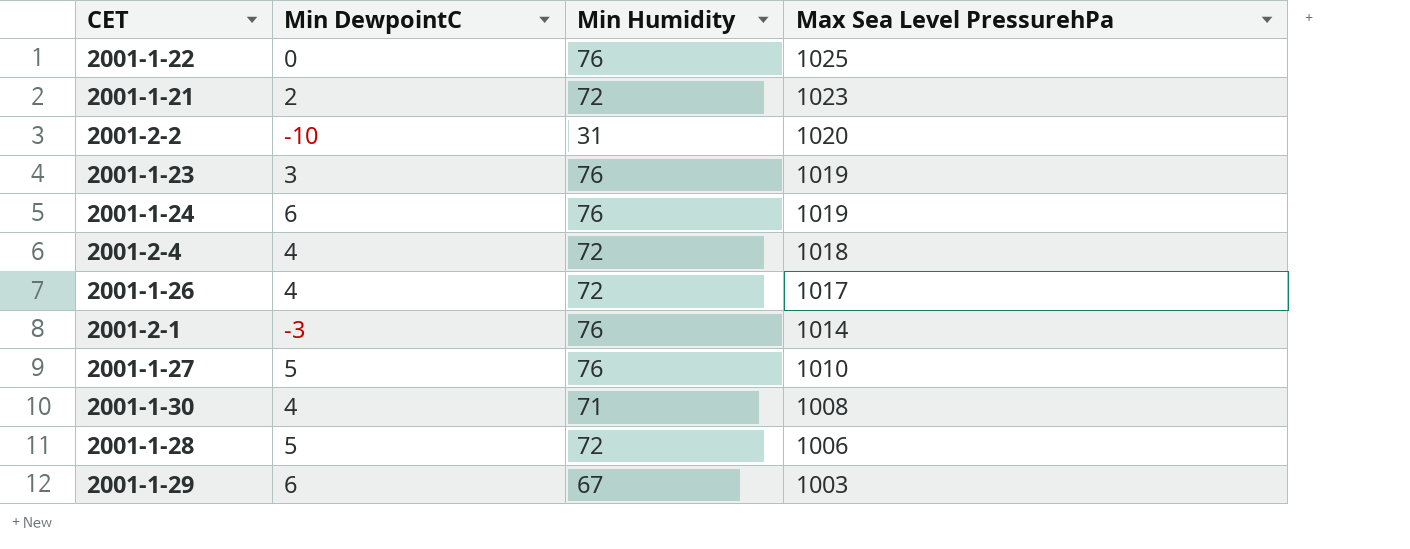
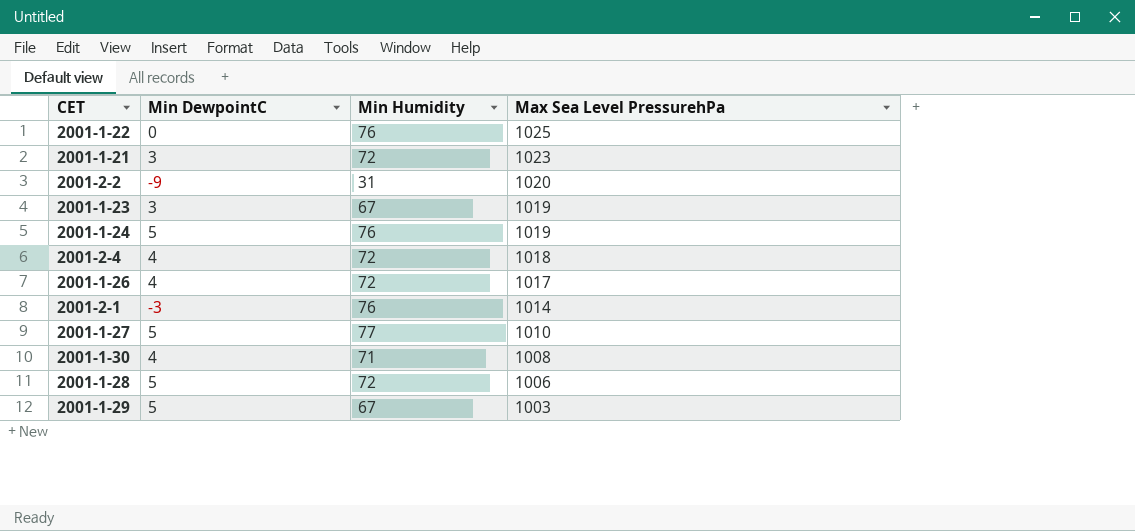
2001-1-21 | Min DewpointC: 2 -> 3
2001-2-2 | Min DewpointC: -10 -> -9
2001-1-23 | Min Humidity: 76 -> 67
2001-1-24 | Min DewpointC: 6 -> 5
2001-1-27 | Min Humidity: 76 -> 77
2001-1-29 | Min DewpointC: 6 -> 5

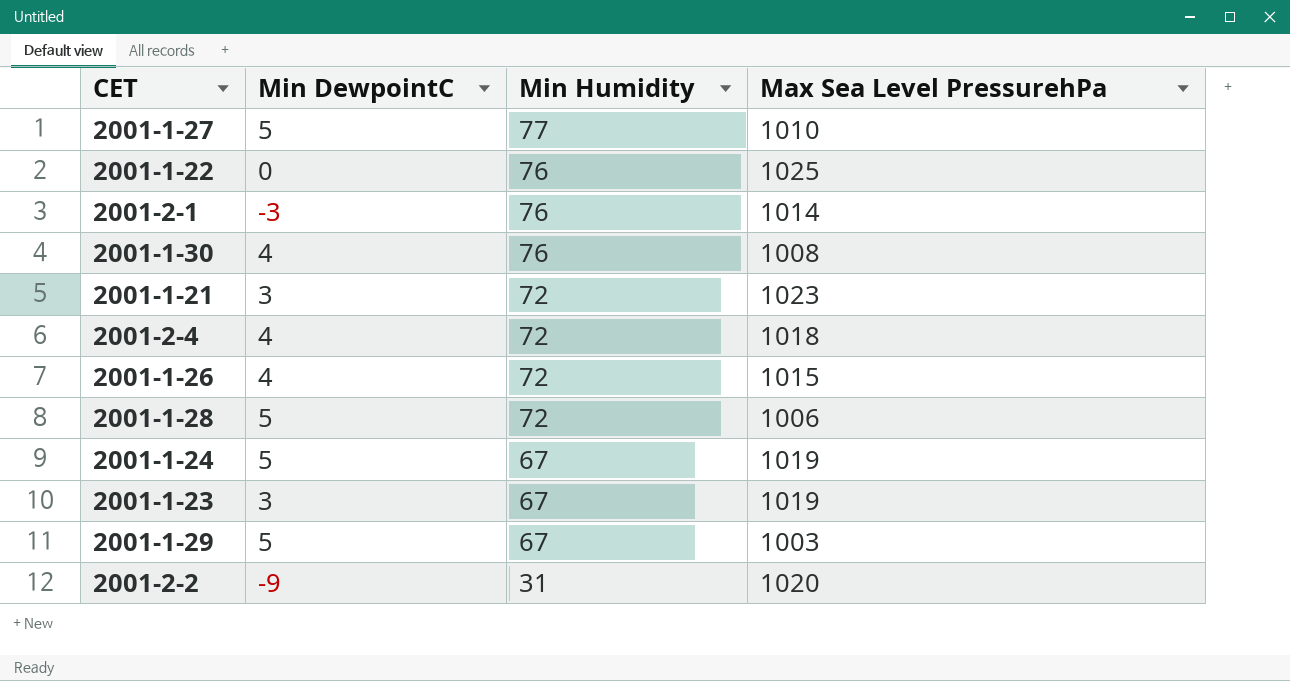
row order: Max Sea Level PressurehPa descending -> Min Humidity descending
2001-1-30 | Min Humidity: 71 -> 76
2001-1-26 | Max Sea Level PressurehPa: 1017 -> 1015
2001-1-24 | Min Humidity: 76 -> 67

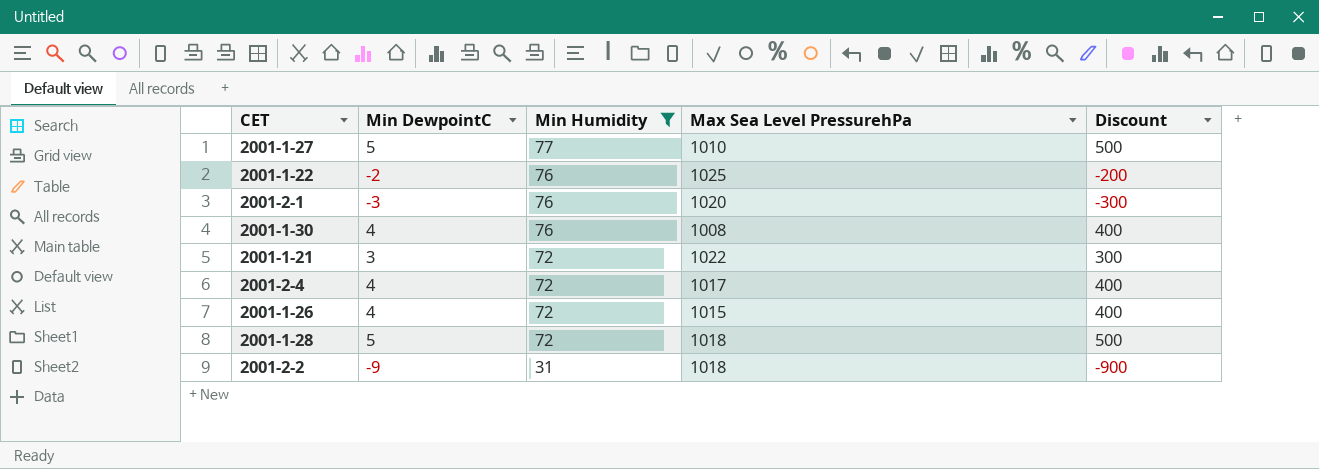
filter: none -> Min Humidity != 67
column Discount | formula: none -> [Min DewpointC] * 100
2001-1-22 | Min DewpointC: 0 -> -2
2001-2-1 | Max Sea Level PressurehPa: 1014 -> 1020
2001-1-21 | Max Sea Level PressurehPa: 1023 -> 1022
2001-2-4 | Max Sea Level PressurehPa: 1018 -> 1017
2001-1-28 | Max Sea Level PressurehPa: 1006 -> 1018
2001-2-2 | Max Sea Level PressurehPa: 1020 -> 1018

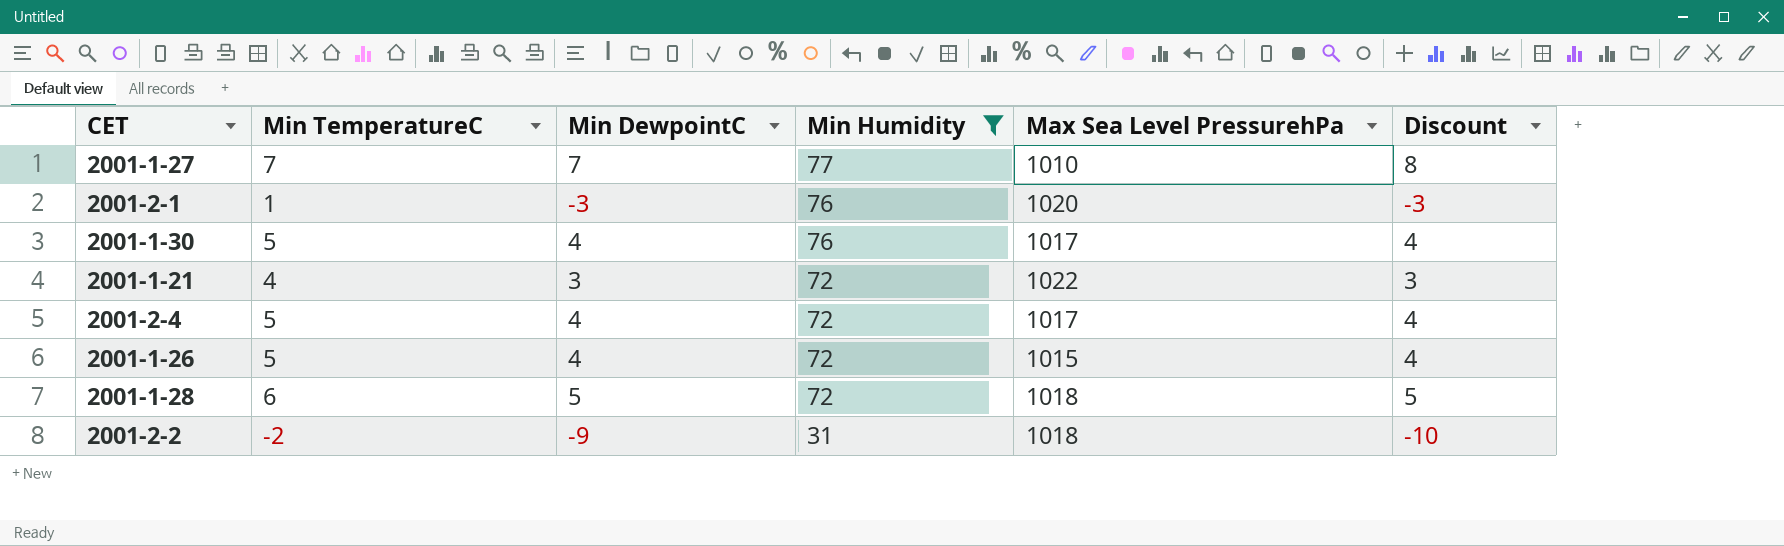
column Min TemperatureC | position: none -> 2
column Discount | formula: [Min DewpointC] * 100 -> [Min DewpointC] * 1.08
row 2001-1-22: -2 | 76 | 1025 | -200 -> none
2001-1-27 | Min DewpointC: 5 -> 7
2001-1-30 | Max Sea Level PressurehPa: 1008 -> 1017

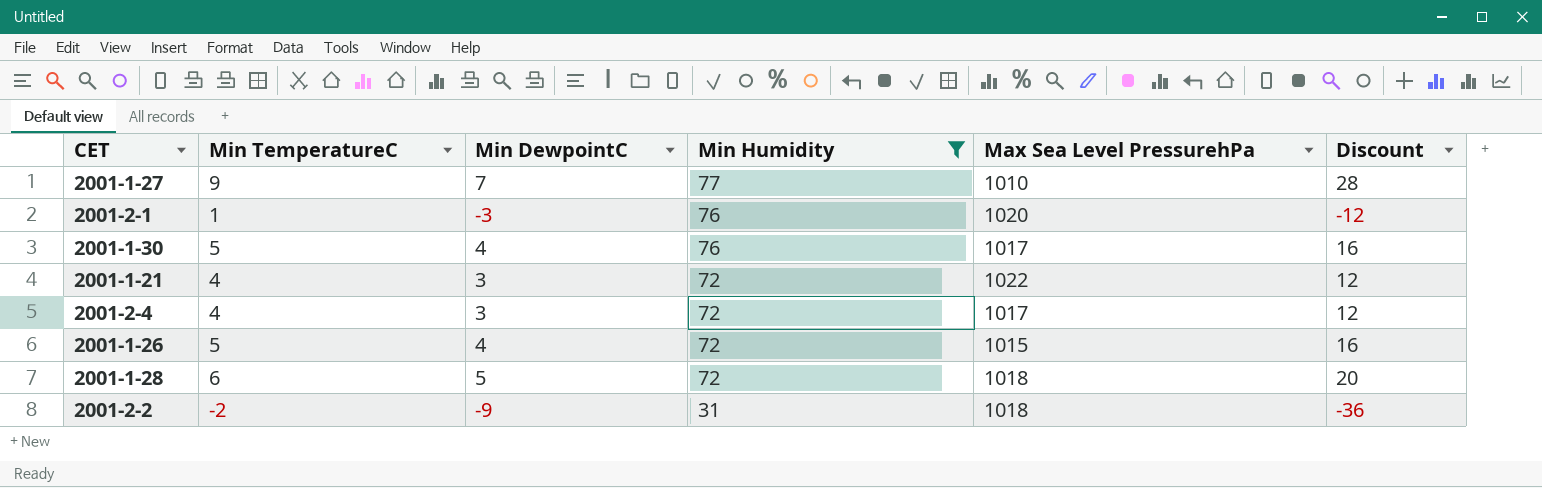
column Discount | formula: [Min DewpointC] * 1.08 -> [Min DewpointC] * 4
2001-1-27 | Min TemperatureC: 7 -> 9
2001-2-4 | Min TemperatureC: 5 -> 4
2001-2-4 | Min DewpointC: 4 -> 3

